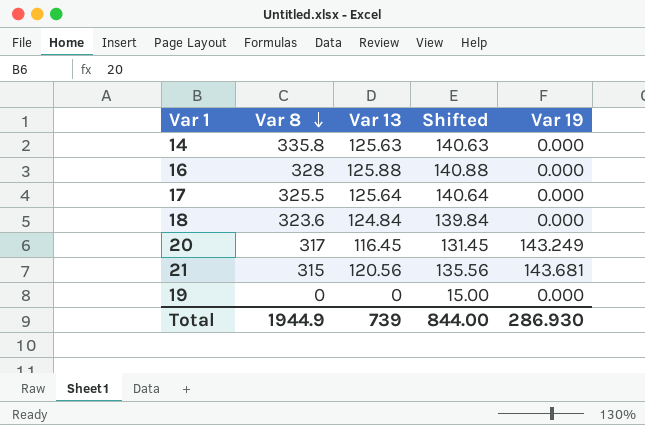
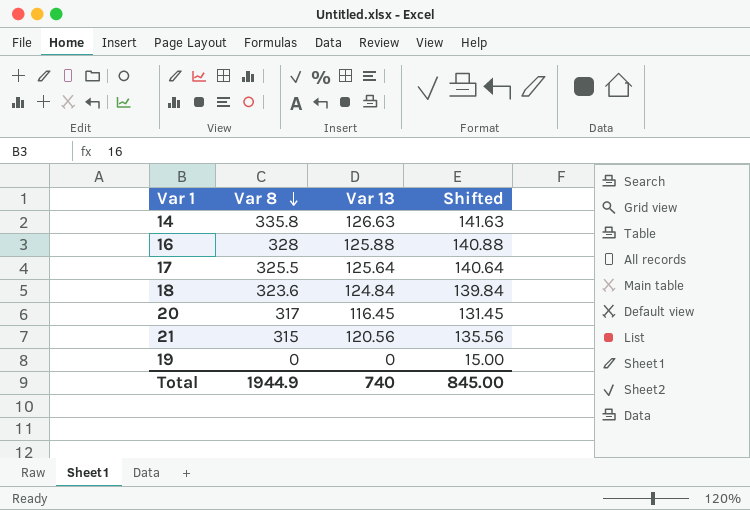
column Var 19 | position: 5 -> none
14 | Var 13: 125.63 -> 126.63
14 | Shifted: 140.63 -> 141.63
Total | Var 13: 739 -> 740
Total | Shifted: 844.00 -> 845.00

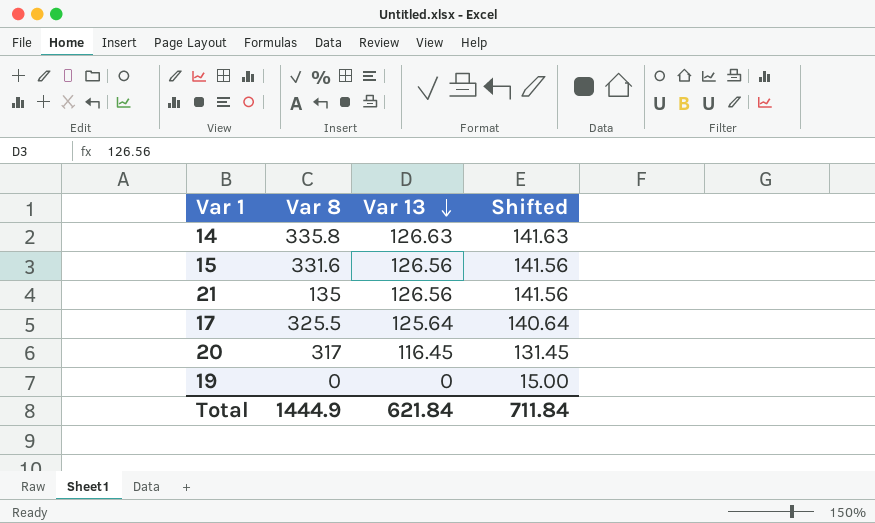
row order: Var 8 descending -> Var 13 descending
row 16: 328 | 125.88 | 140.88 -> none
row 18: 323.6 | 124.84 | 139.84 -> none
row 15: none -> 331.6 | 126.56 | 141.56
21 | Var 8: 315 -> 135
21 | Var 13: 120.56 -> 126.56
21 | Shifted: 135.56 -> 141.56
Total | Var 8: 1944.9 -> 1444.9
Total | Var 13: 740 -> 621.84
Total | Shifted: 845.00 -> 711.84

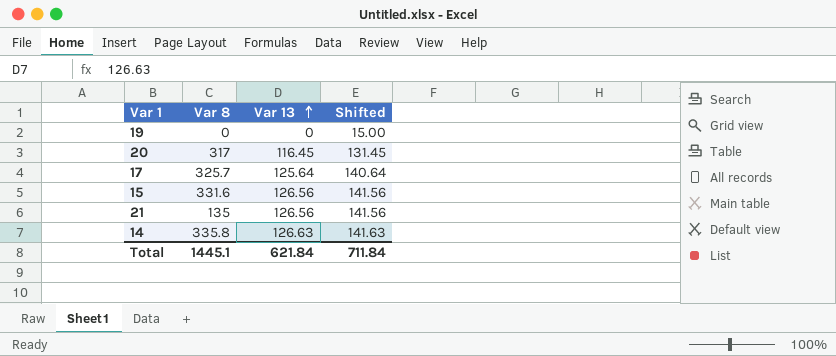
row order: Var 13 descending -> Var 13 ascending
17 | Var 8: 325.5 -> 325.7
Total | Var 8: 1444.9 -> 1445.1

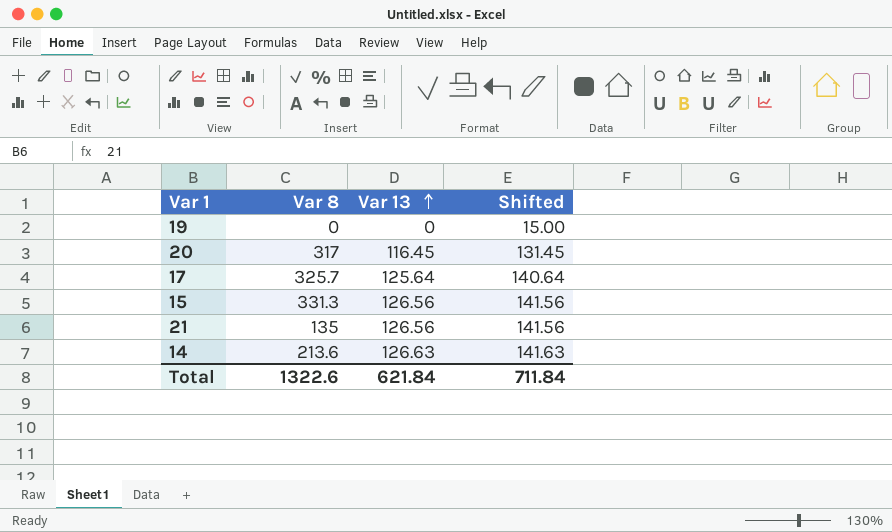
15 | Var 8: 331.6 -> 331.3
14 | Var 8: 335.8 -> 213.6
Total | Var 8: 1445.1 -> 1322.6

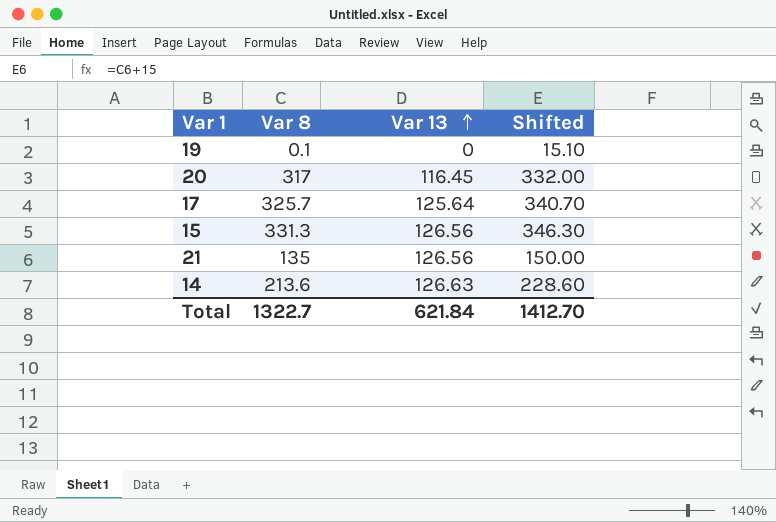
column Shifted | formula: [Var 13] + 15 -> [Var 8] + 15
19 | Var 8: 0 -> 0.1
Total | Var 8: 1322.6 -> 1322.7
Total | Shifted: 711.84 -> 1412.70

